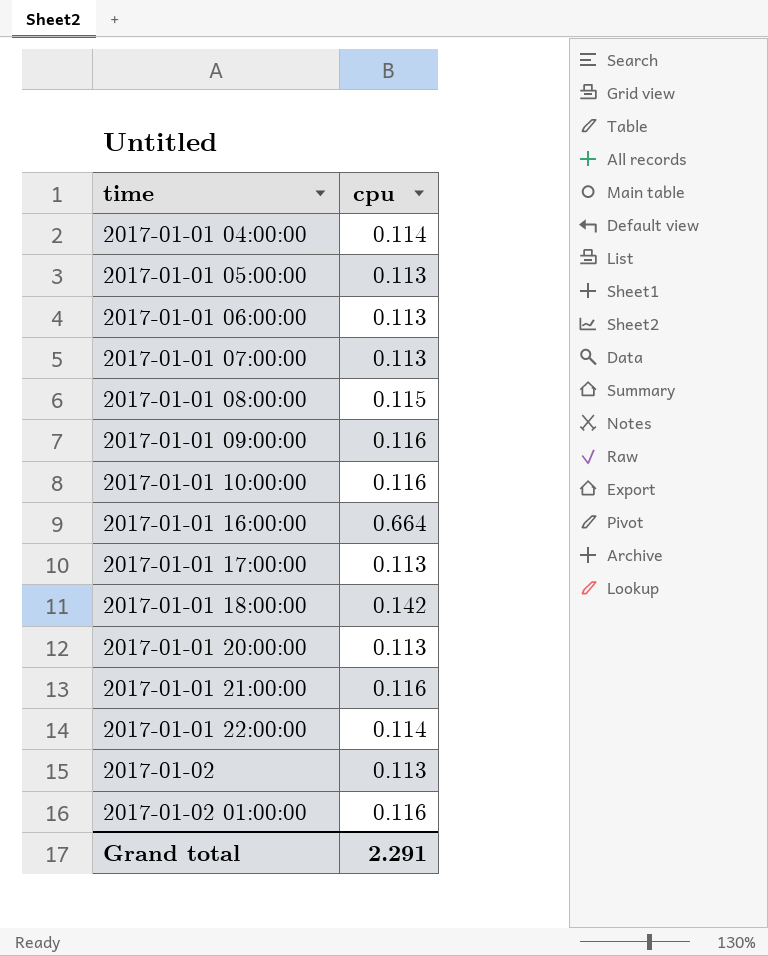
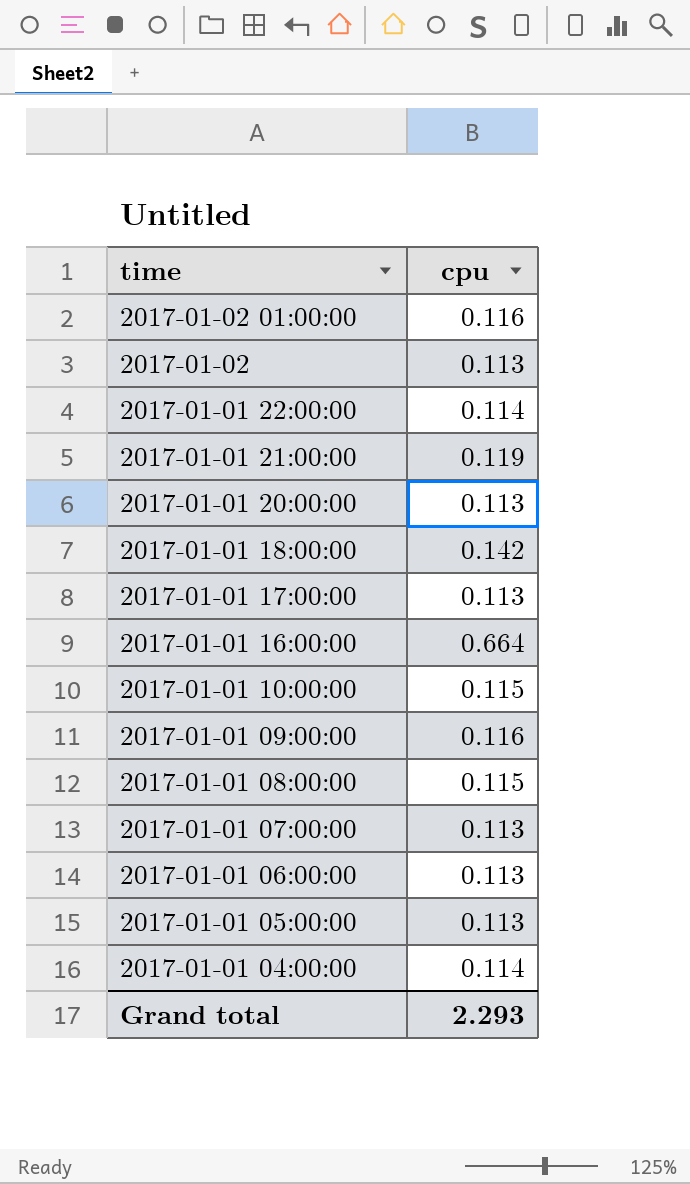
row order: time ascending -> time descending
2017-01-01 21:00:00 | cpu: 0.116 -> 0.119
2017-01-01 10:00:00 | cpu: 0.116 -> 0.115
Grand total | cpu: 2.291 -> 2.293

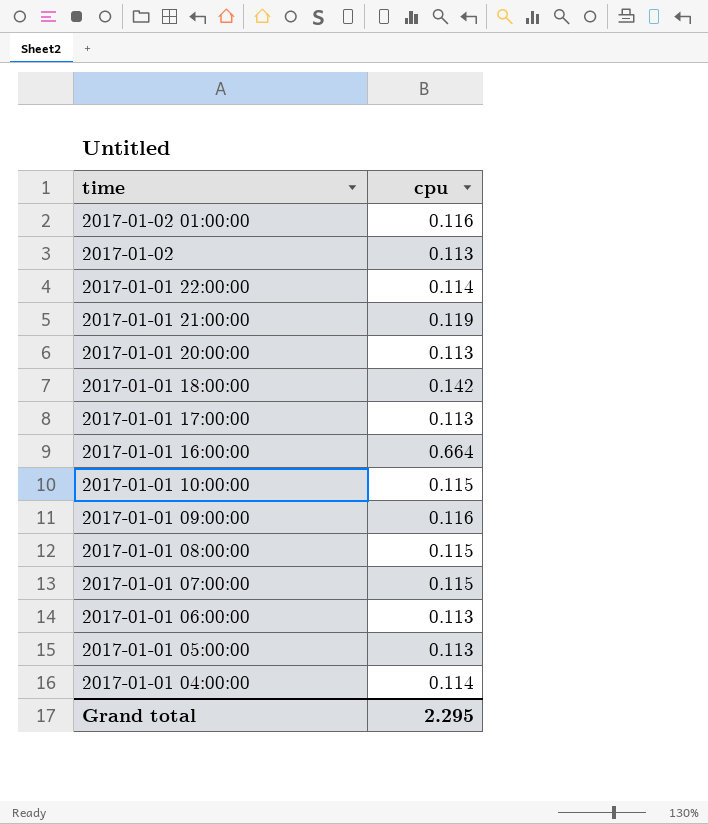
2017-01-01 07:00:00 | cpu: 0.113 -> 0.115
Grand total | cpu: 2.293 -> 2.295

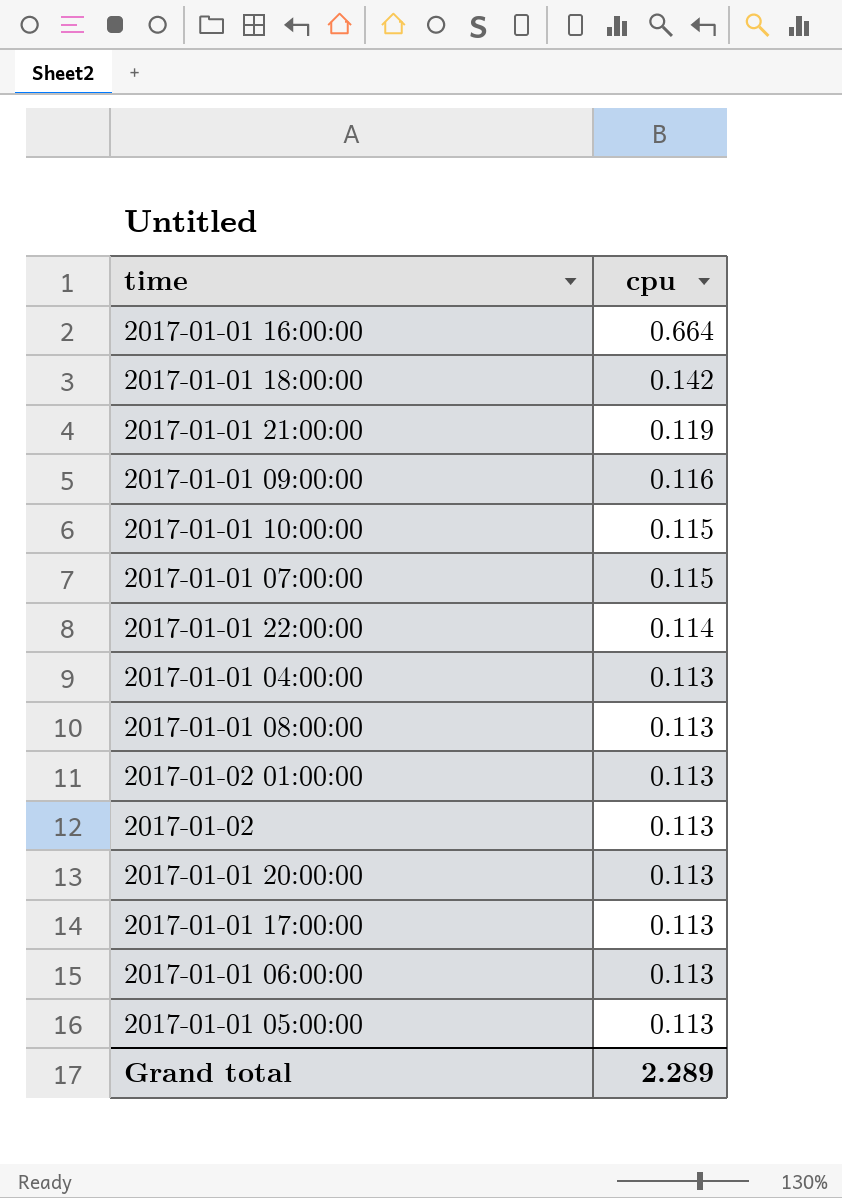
row order: time descending -> cpu descending
2017-01-01 04:00:00 | cpu: 0.114 -> 0.113
2017-01-01 08:00:00 | cpu: 0.115 -> 0.113
2017-01-02 01:00:00 | cpu: 0.116 -> 0.113
Grand total | cpu: 2.295 -> 2.289

